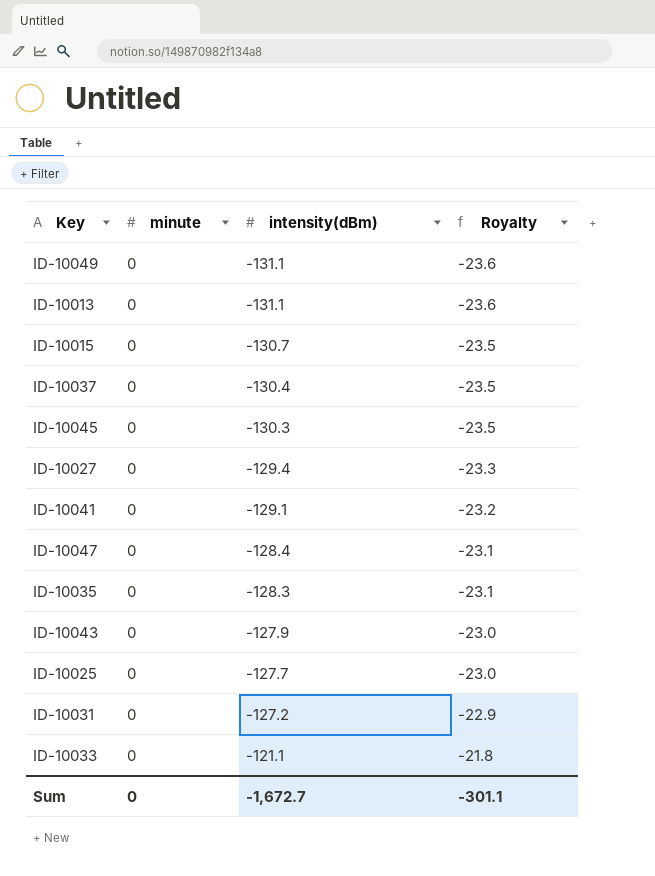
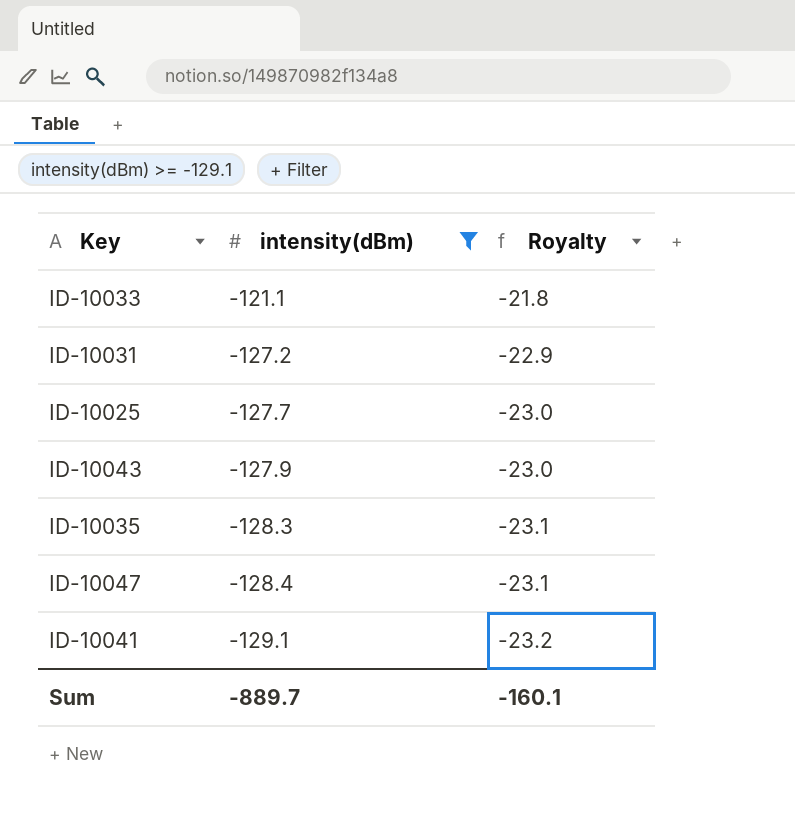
filter: none -> intensity(dBm) >= -129.1
row order: intensity(dBm) ascending -> intensity(dBm) descending
column minute | position: 2 -> none
Sum | intensity(dBm): -1,672.7 -> -889.7
Sum | Royalty: -301.1 -> -160.1

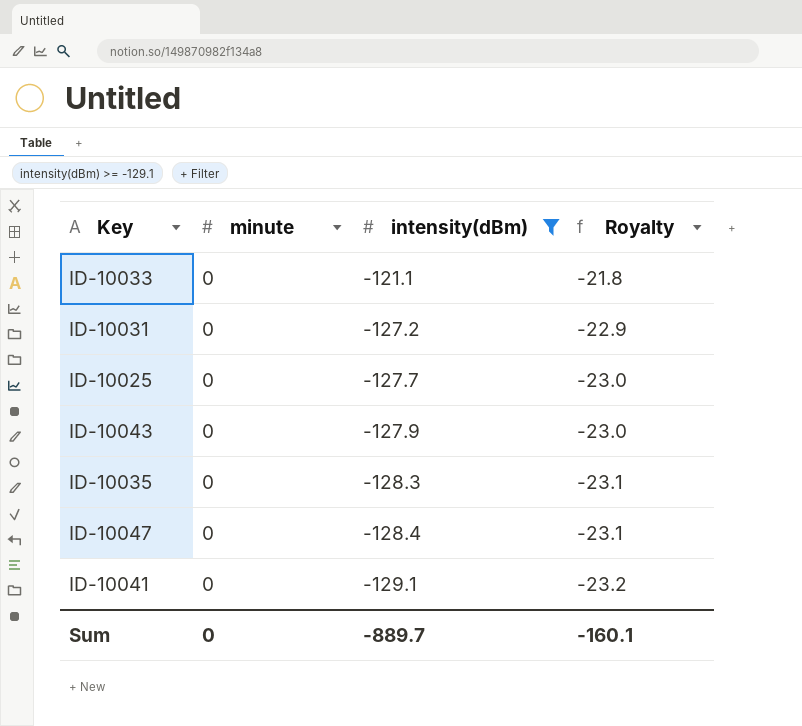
column minute | position: none -> 2

